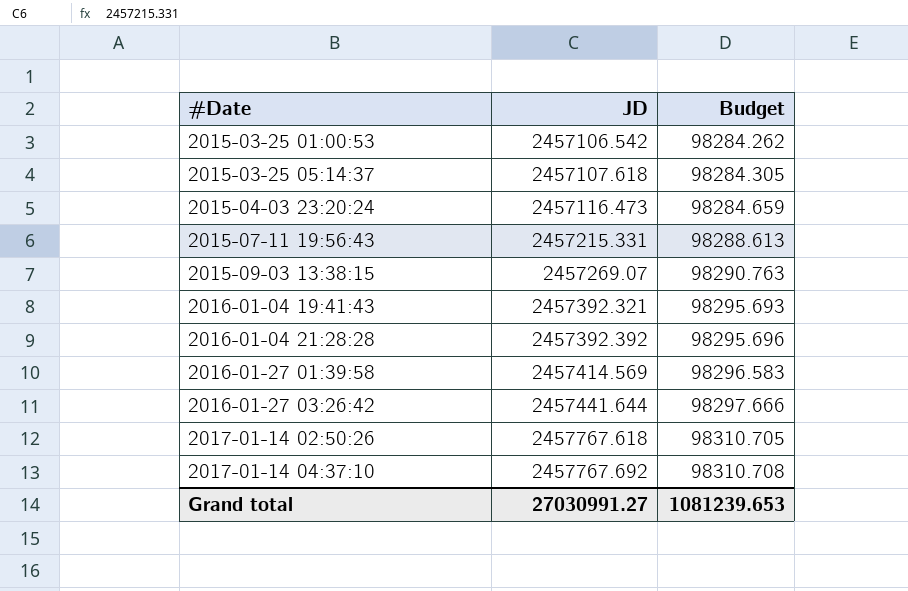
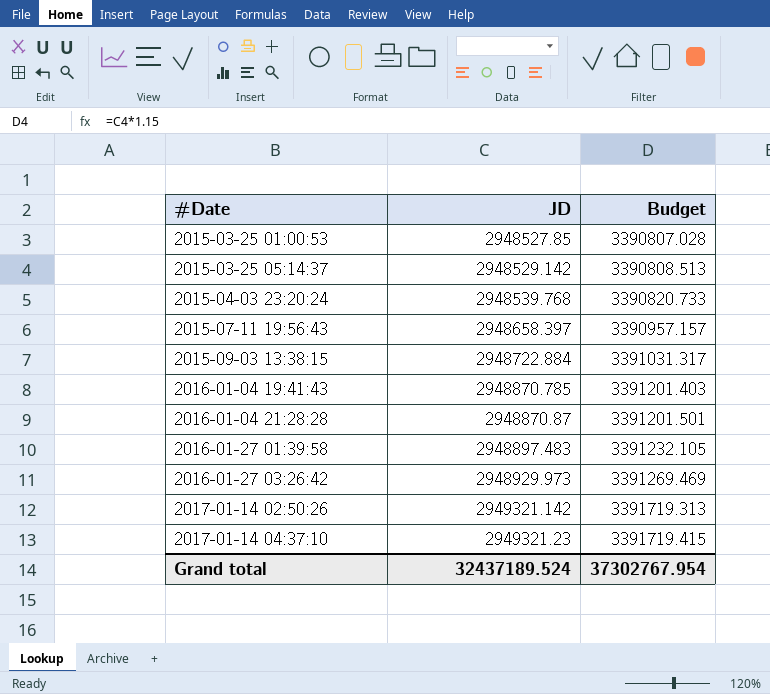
column Budget | formula: [JD] * 0.04 -> [JD] * 1.15
2015-03-25 01:00:53 | JD: 2457106.542 -> 2948527.85
2015-03-25 05:14:37 | JD: 2457107.618 -> 2948529.142
2015-04-03 23:20:24 | JD: 2457116.473 -> 2948539.768
2015-07-11 19:56:43 | JD: 2457215.331 -> 2948658.397
2015-09-03 13:38:15 | JD: 2457269.07 -> 2948722.884
2016-01-04 19:41:43 | JD: 2457392.321 -> 2948870.785
2016-01-04 21:28:28 | JD: 2457392.392 -> 2948870.87
2016-01-27 01:39:58 | JD: 2457414.569 -> 2948897.483
2016-01-27 03:26:42 | JD: 2457441.644 -> 2948929.973
2017-01-14 02:50:26 | JD: 2457767.618 -> 2949321.142
2017-01-14 04:37:10 | JD: 2457767.692 -> 2949321.23
Grand total | JD: 27030991.27 -> 32437189.524
Grand total | Budget: 1081239.653 -> 37302767.954

